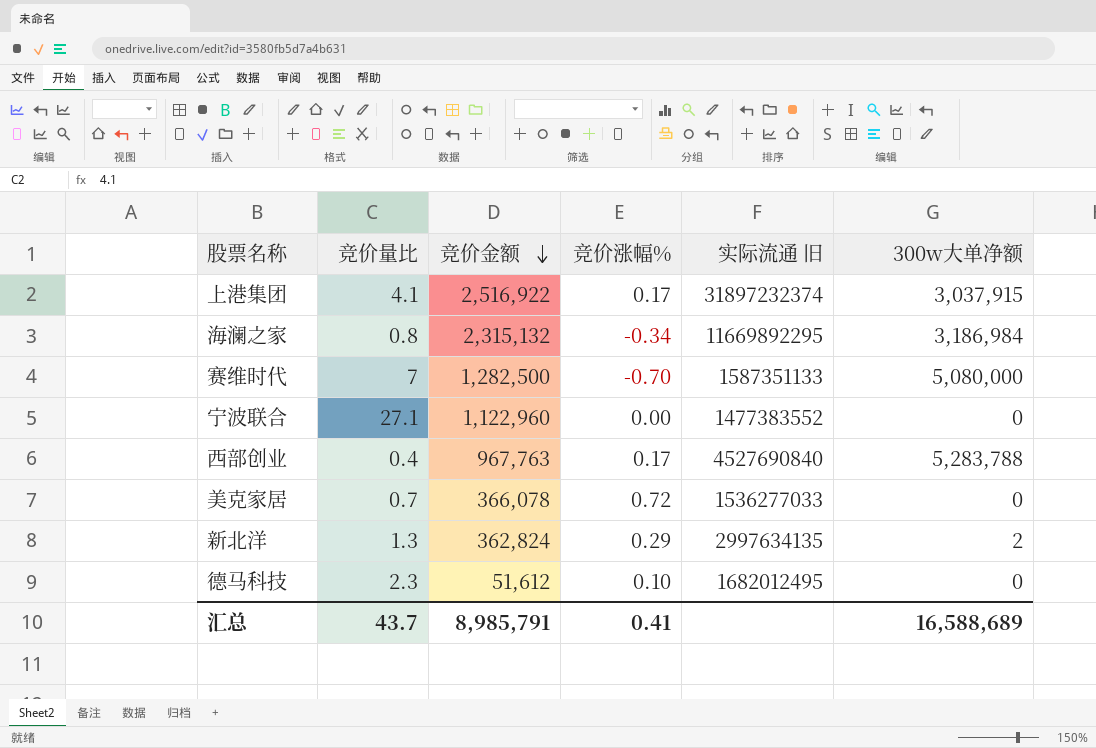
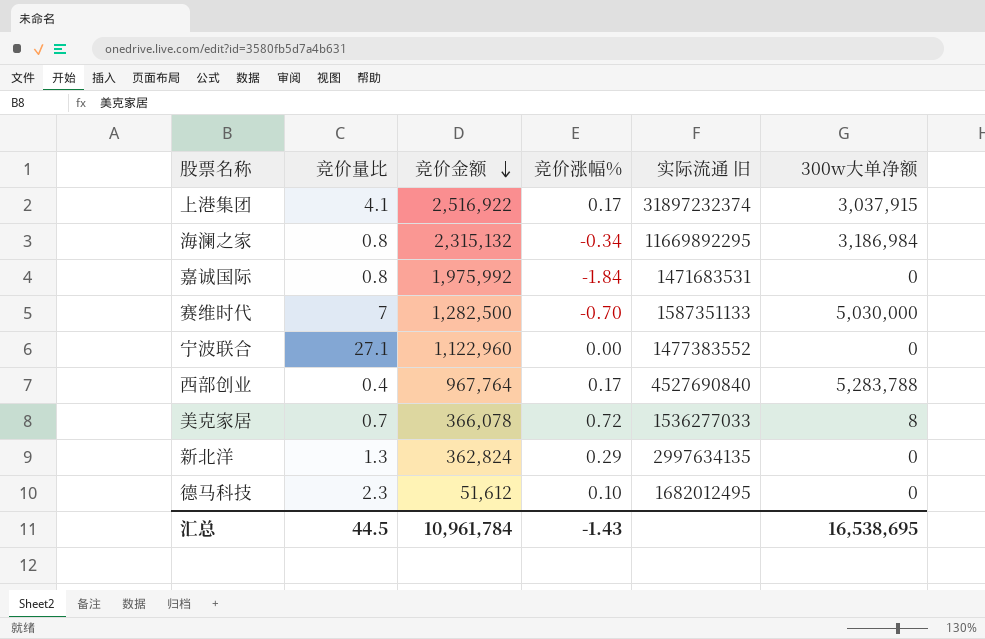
row 嘉诚国际: none -> 0.8 | 1,975,992 | -1.84 | 1471683531 | 0
赛维时代 | 300w大单净额: 5,080,000 -> 5,030,000
西部创业 | 竞价金额: 967,763 -> 967,764
美克家居 | 300w大单净额: 0 -> 8
新北洋 | 300w大单净额: 2 -> 0
汇总 | 竞价量比: 43.7 -> 44.5
汇总 | 竞价金额: 8,985,791 -> 10,961,784
汇总 | 竞价涨幅%: 0.41 -> -1.43
汇总 | 300w大单净额: 16,588,689 -> 16,538,695

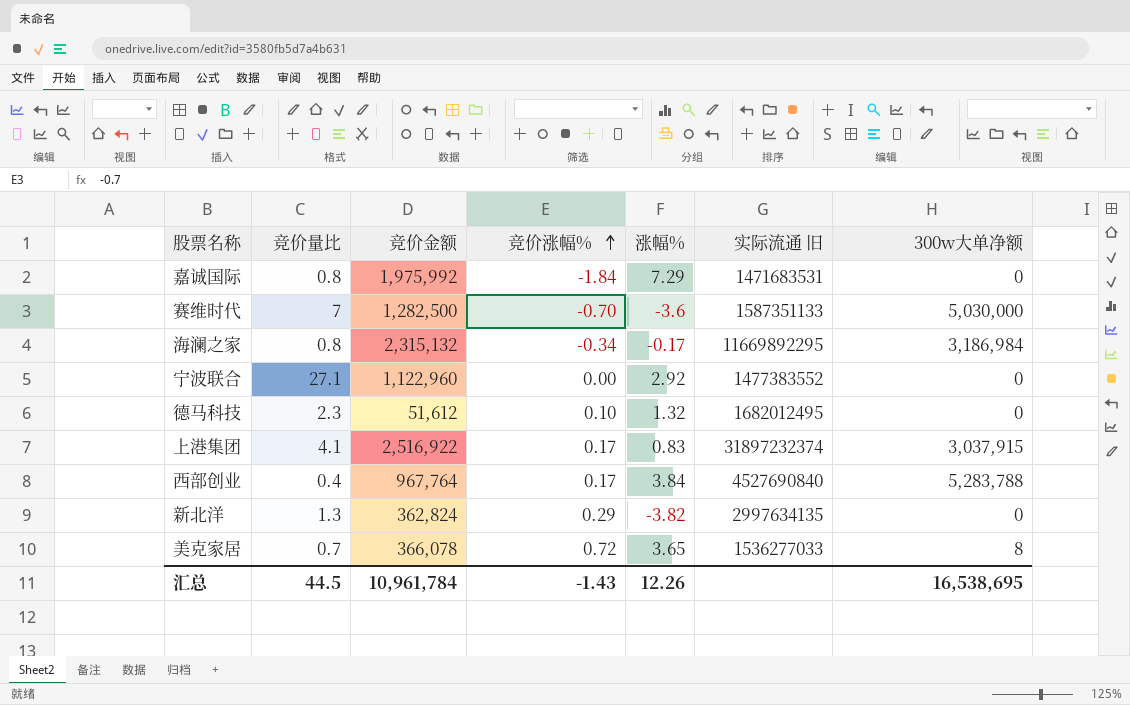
row order: 竞价金额 descending -> 竞价涨幅% ascending
column 涨幅% | position: none -> 5

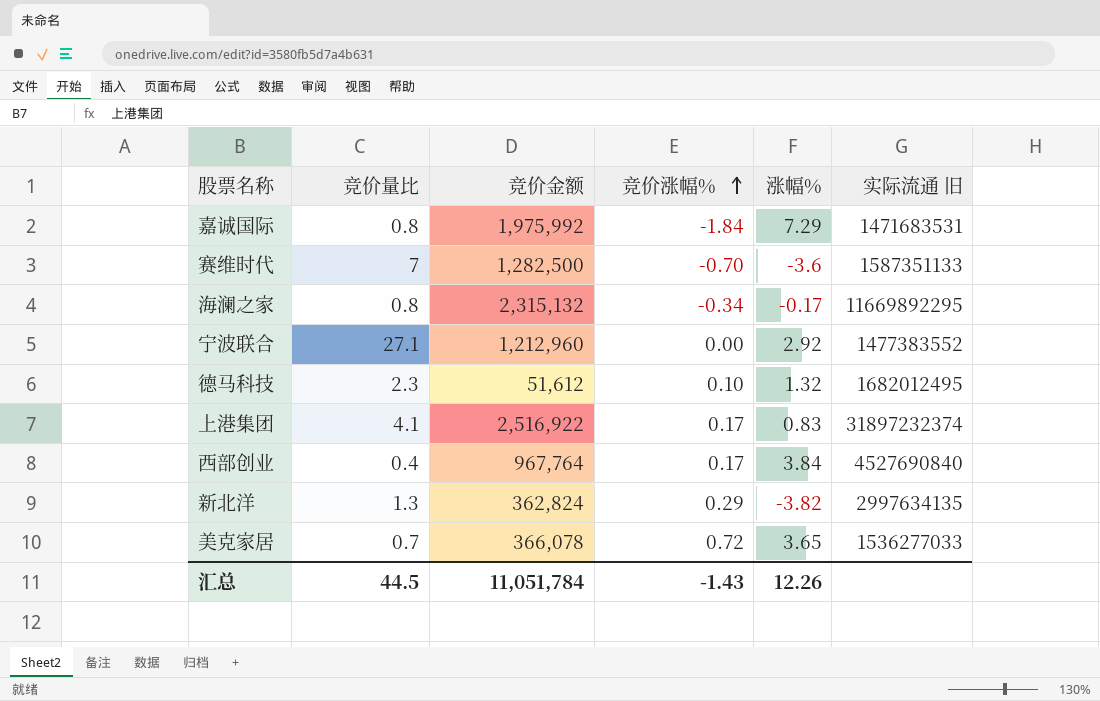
column 300w大单净额 | position: 7 -> none
宁波联合 | 竞价金额: 1,122,960 -> 1,212,960
汇总 | 竞价金额: 10,961,784 -> 11,051,784

